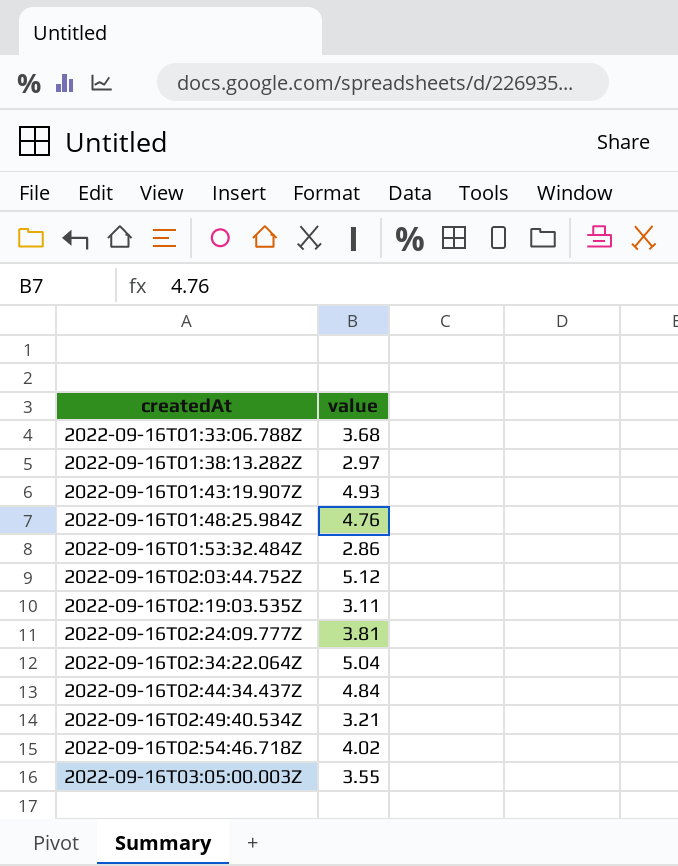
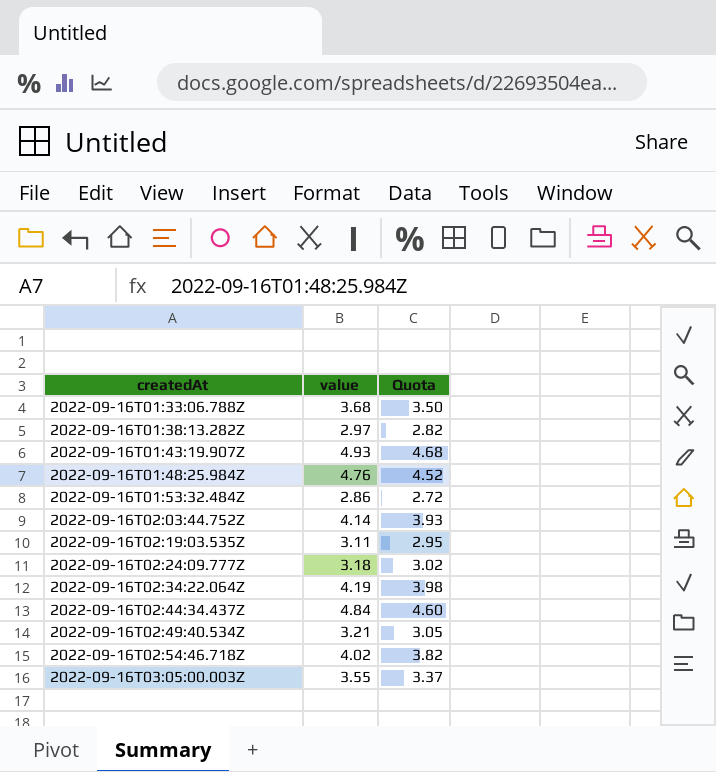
column Quota | formula: none -> [value] * 0.95
2022-09-16T02:03:44.752Z | value: 5.12 -> 4.14
2022-09-16T02:24:09.777Z | value: 3.81 -> 3.18
2022-09-16T02:34:22.064Z | value: 5.04 -> 4.19

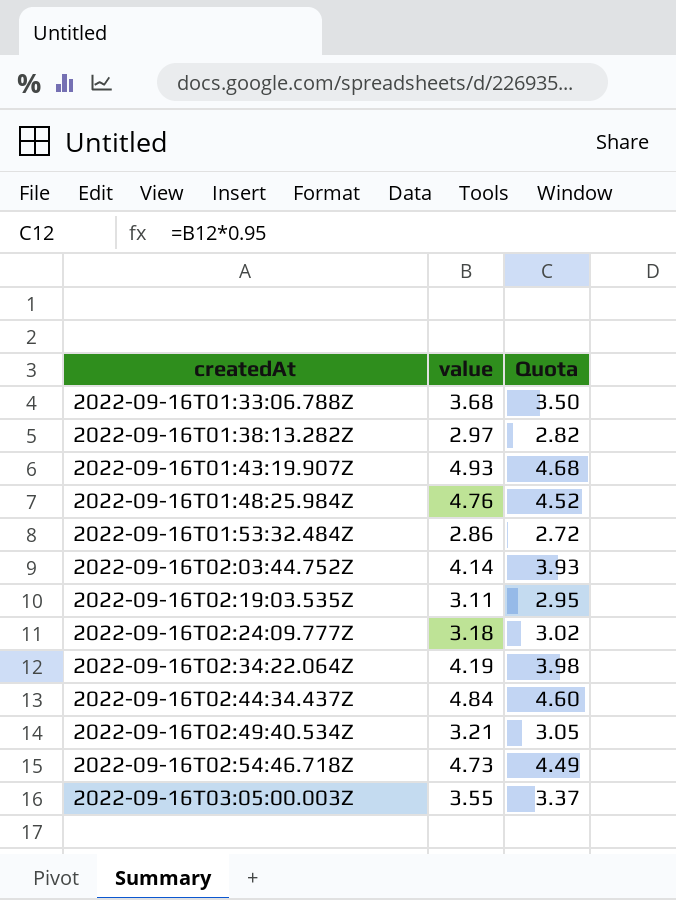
2022-09-16T02:54:46.718Z | value: 4.02 -> 4.73
2022-09-16T02:54:46.718Z | Quota: 3.82 -> 4.49

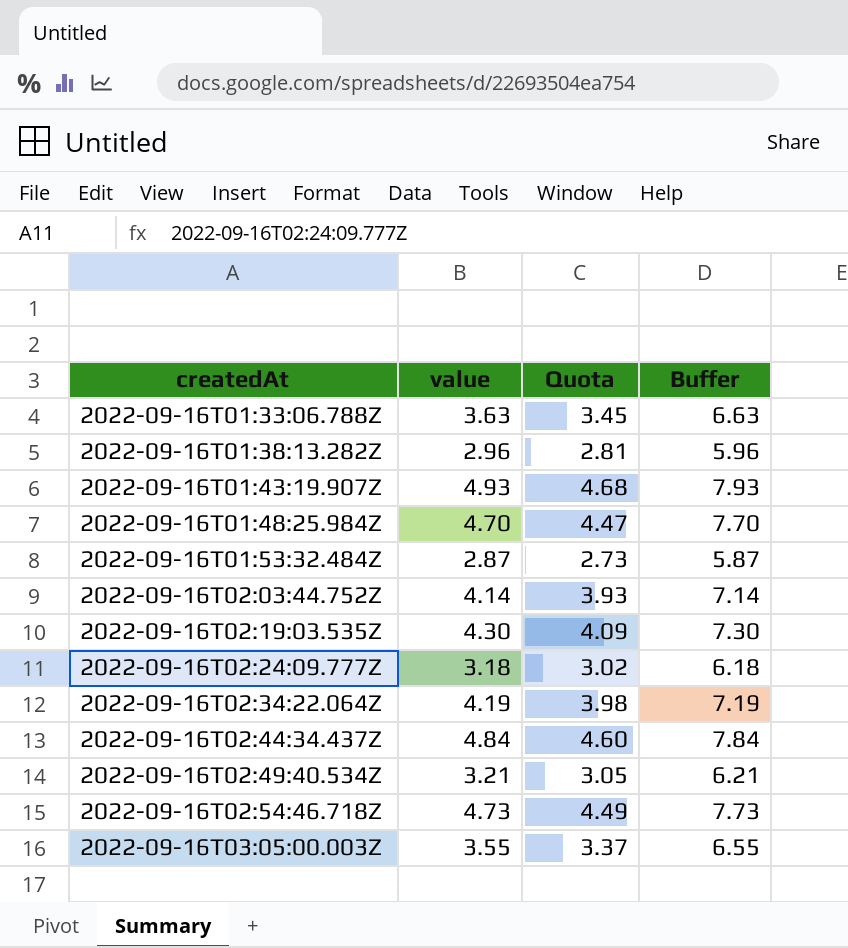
column Buffer | formula: none -> [value] + 3
2022-09-16T01:33:06.788Z | value: 3.68 -> 3.63
2022-09-16T01:33:06.788Z | Quota: 3.50 -> 3.45
2022-09-16T01:38:13.282Z | value: 2.97 -> 2.96
2022-09-16T01:38:13.282Z | Quota: 2.82 -> 2.81
2022-09-16T01:48:25.984Z | value: 4.76 -> 4.70
2022-09-16T01:48:25.984Z | Quota: 4.52 -> 4.47
2022-09-16T01:53:32.484Z | value: 2.86 -> 2.87
2022-09-16T01:53:32.484Z | Quota: 2.72 -> 2.73
2022-09-16T02:19:03.535Z | value: 3.11 -> 4.30
2022-09-16T02:19:03.535Z | Quota: 2.95 -> 4.09

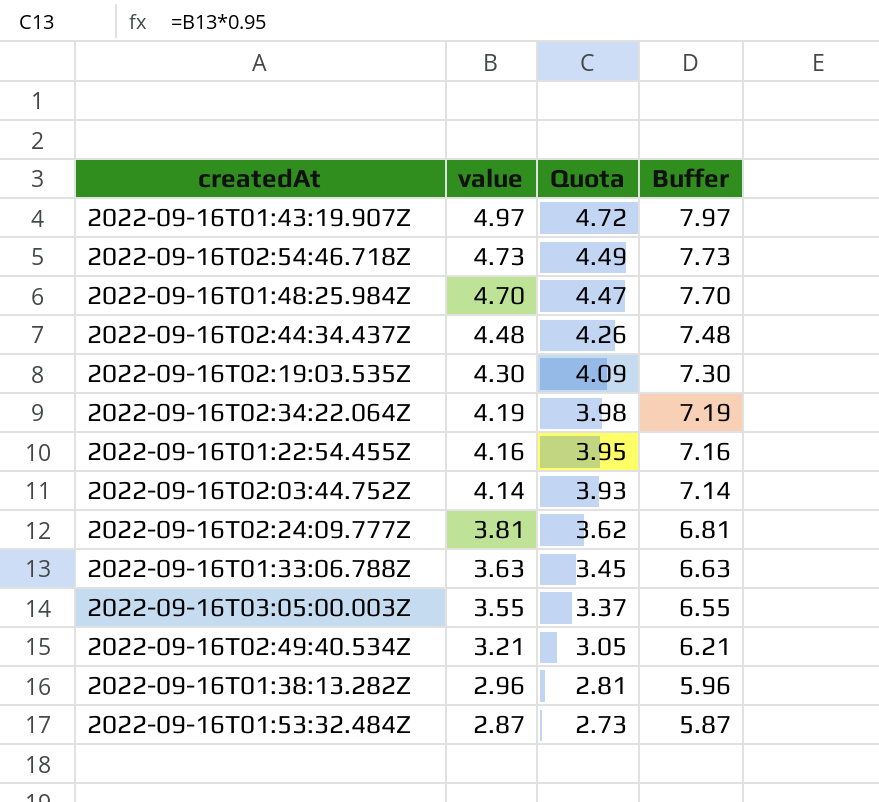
row order: createdAt ascending -> value descending
2022-09-16T01:43:19.907Z | value: 4.93 -> 4.97
2022-09-16T01:43:19.907Z | Quota: 4.68 -> 4.72
2022-09-16T01:43:19.907Z | Buffer: 7.93 -> 7.97
2022-09-16T02:44:34.437Z | value: 4.84 -> 4.48
2022-09-16T02:44:34.437Z | Quota: 4.60 -> 4.26
2022-09-16T02:44:34.437Z | Buffer: 7.84 -> 7.48
row 2022-09-16T01:22:54.455Z: none -> 4.16 | 3.95 | 7.16
2022-09-16T02:24:09.777Z | value: 3.18 -> 3.81
2022-09-16T02:24:09.777Z | Quota: 3.02 -> 3.62
2022-09-16T02:24:09.777Z | Buffer: 6.18 -> 6.81

